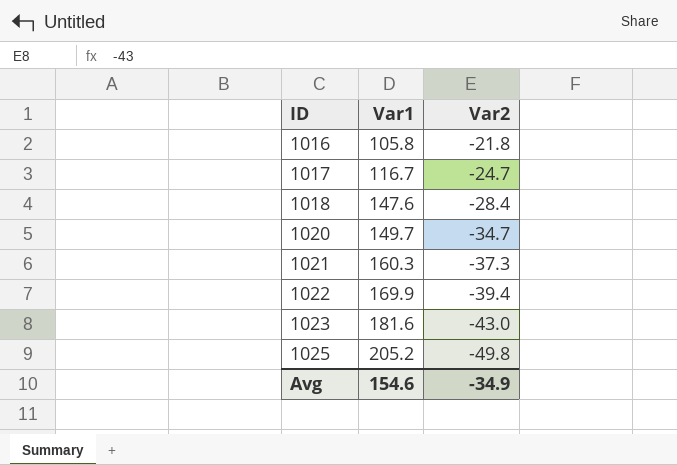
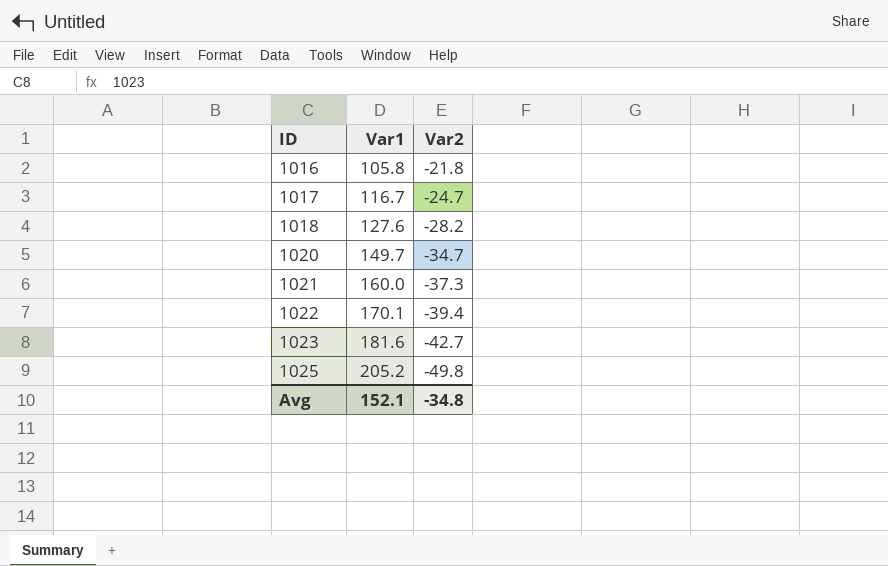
1018 | Var1: 147.6 -> 127.6
1018 | Var2: -28.4 -> -28.2
1021 | Var1: 160.3 -> 160.0
1022 | Var1: 169.9 -> 170.1
1023 | Var2: -43.0 -> -42.7
Avg | Var1: 154.6 -> 152.1
Avg | Var2: -34.9 -> -34.8

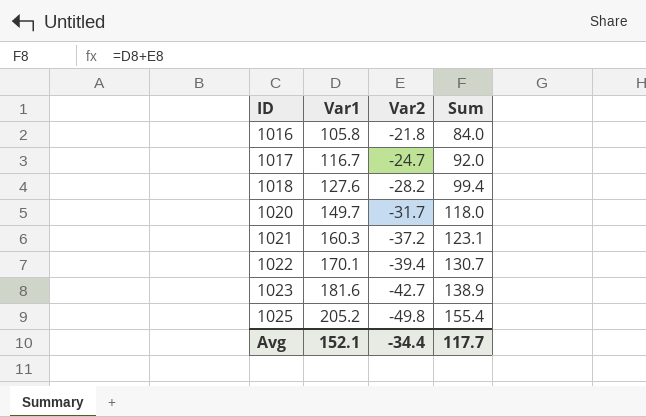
column Sum | formula: none -> [Var1] + [Var2]
1020 | Var2: -34.7 -> -31.7
1021 | Var1: 160.0 -> 160.3
1021 | Var2: -37.3 -> -37.2
Avg | Var2: -34.8 -> -34.4

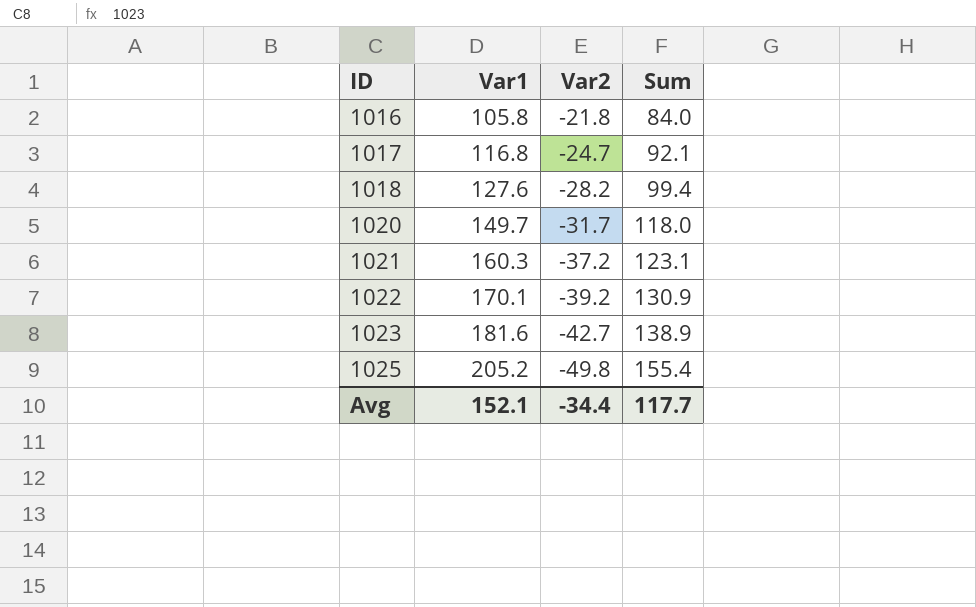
1017 | Var1: 116.7 -> 116.8
1017 | Sum: 92.0 -> 92.1
1022 | Var2: -39.4 -> -39.2
1022 | Sum: 130.7 -> 130.9

